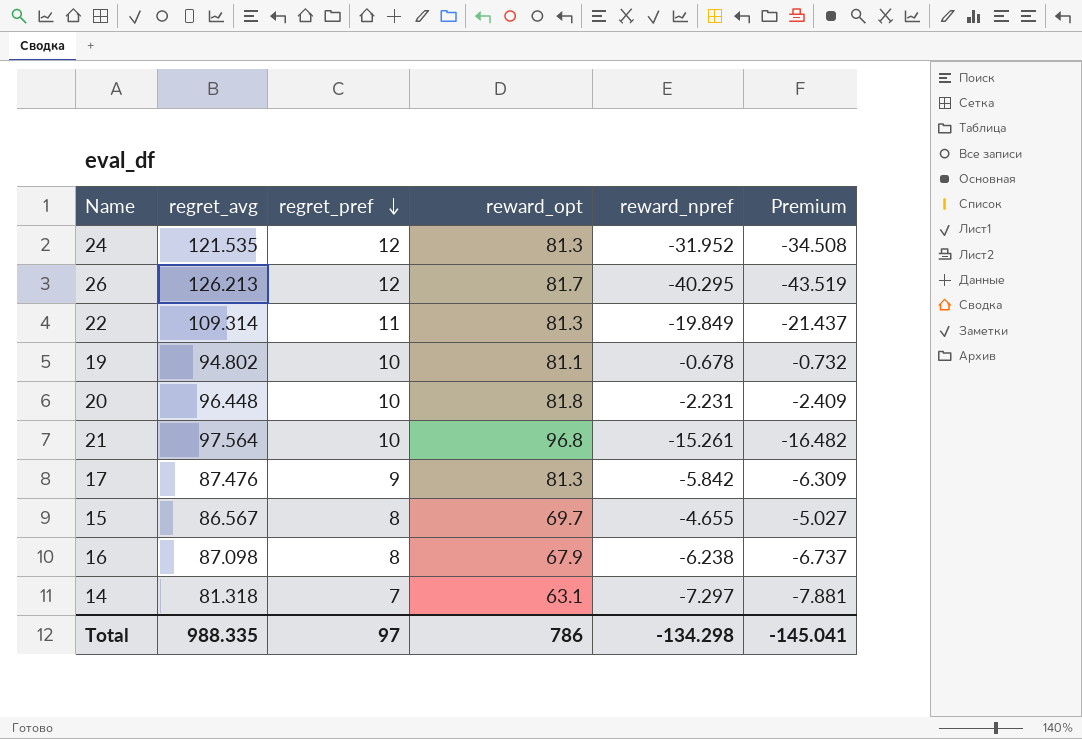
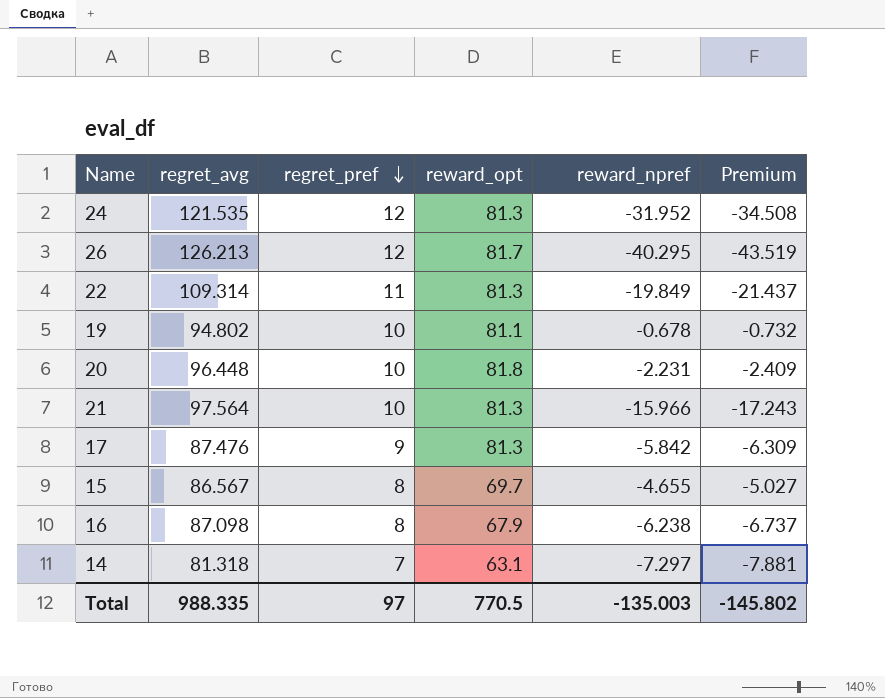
21 | reward_opt: 96.8 -> 81.3
21 | reward_npref: -15.261 -> -15.966
21 | Premium: -16.482 -> -17.243
Total | reward_opt: 786 -> 770.5
Total | reward_npref: -134.298 -> -135.003
Total | Premium: -145.041 -> -145.802

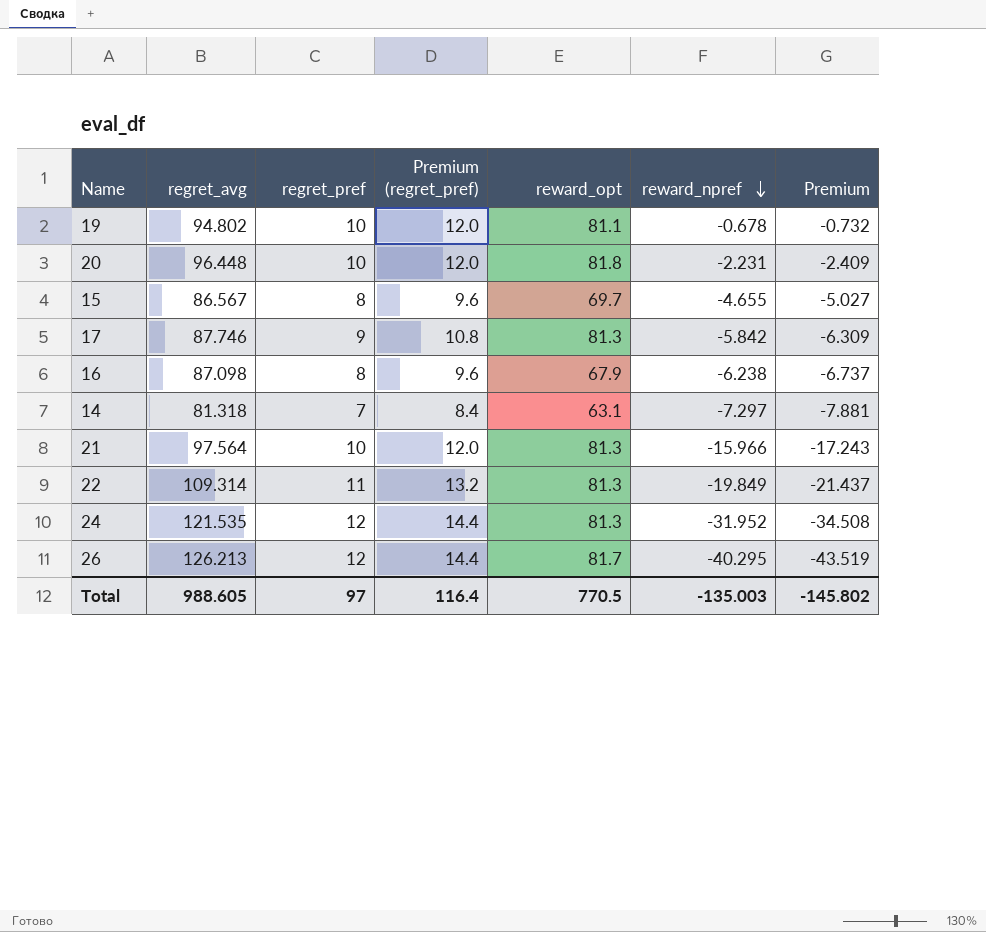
row order: regret_pref descending -> reward_npref descending
column Premium (regret_pref) | formula: none -> [regret_pref] * 1.2
17 | regret_avg: 87.476 -> 87.746
Total | regret_avg: 988.335 -> 988.605

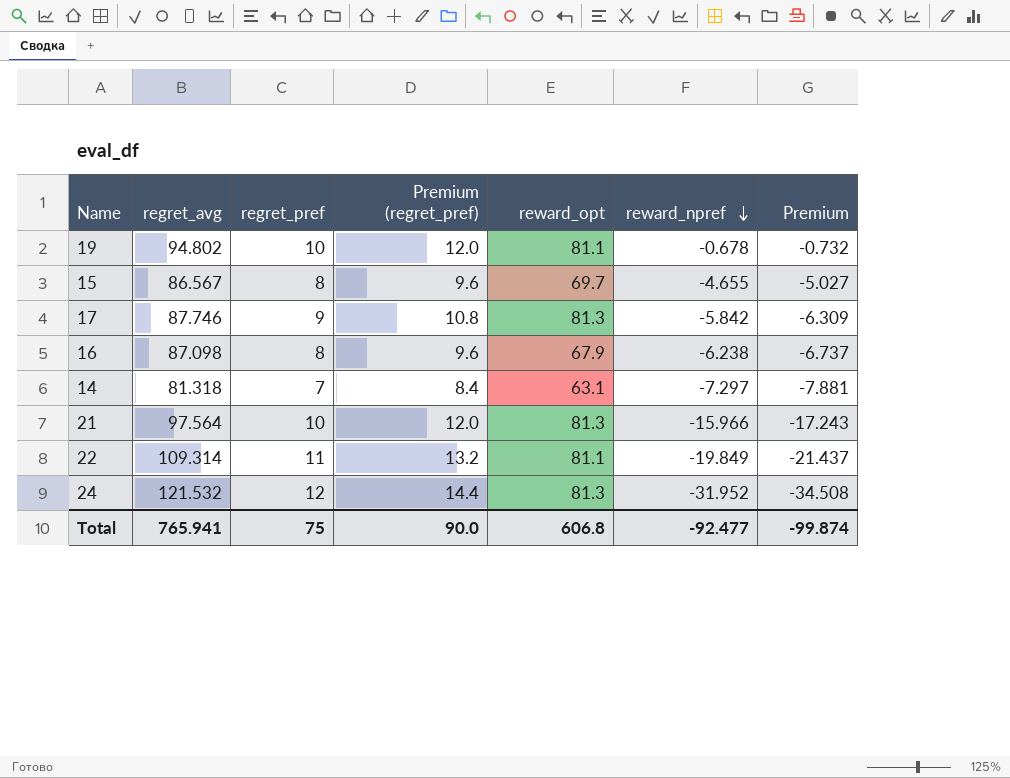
row 20: 96.448 | 10 | 12.0 | 81.8 | -2.231 | -2.409 -> none
row 26: 126.213 | 12 | 14.4 | 81.7 | -40.295 | -43.519 -> none
22 | reward_opt: 81.3 -> 81.1
24 | regret_avg: 121.535 -> 121.532
Total | regret_avg: 988.605 -> 765.941
Total | regret_pref: 97 -> 75
Total | Premium (regret_pref): 116.4 -> 90.0
Total | reward_opt: 770.5 -> 606.8
Total | reward_npref: -135.003 -> -92.477
Total | Premium: -145.802 -> -99.874

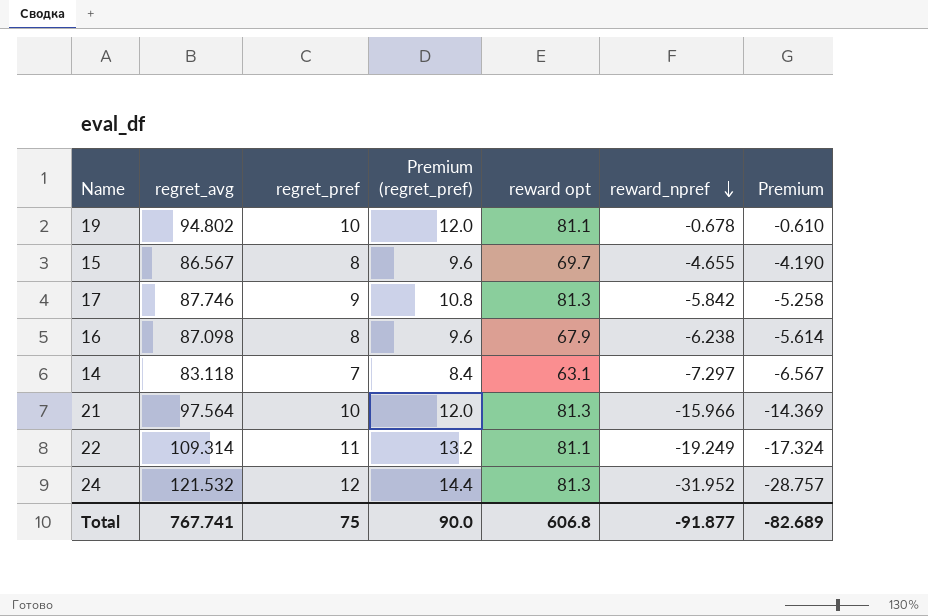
column name: reward_opt -> reward opt
column Premium | formula: [reward_npref] * 1.08 -> [reward_npref] * 0.9
14 | regret_avg: 81.318 -> 83.118
22 | reward_npref: -19.849 -> -19.249
Total | regret_avg: 765.941 -> 767.741
Total | reward_npref: -92.477 -> -91.877
Total | Premium: -99.874 -> -82.689

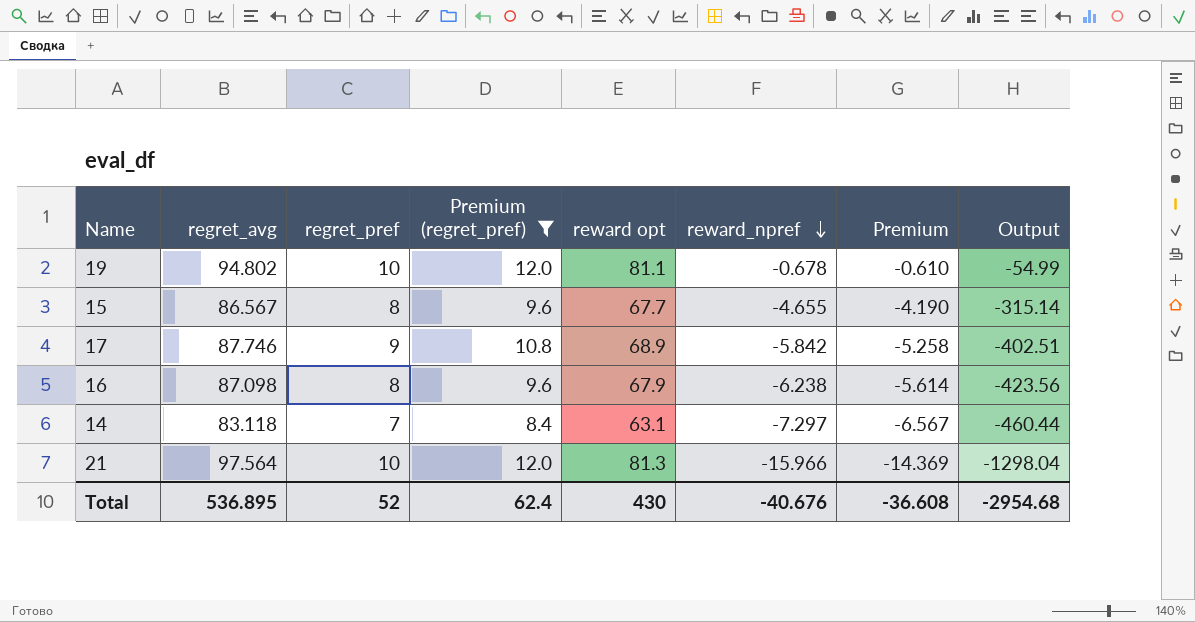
filter: none -> Premium (regret_pref) <= 12.0
column Output | formula: none -> [reward opt] * [reward_npref]
15 | reward opt: 69.7 -> 67.7
17 | reward opt: 81.3 -> 68.9
Total | regret_avg: 767.741 -> 536.895
Total | regret_pref: 75 -> 52
Total | Premium (regret_pref): 90.0 -> 62.4
Total | reward opt: 606.8 -> 430
Total | reward_npref: -91.877 -> -40.676
Total | Premium: -82.689 -> -36.608

